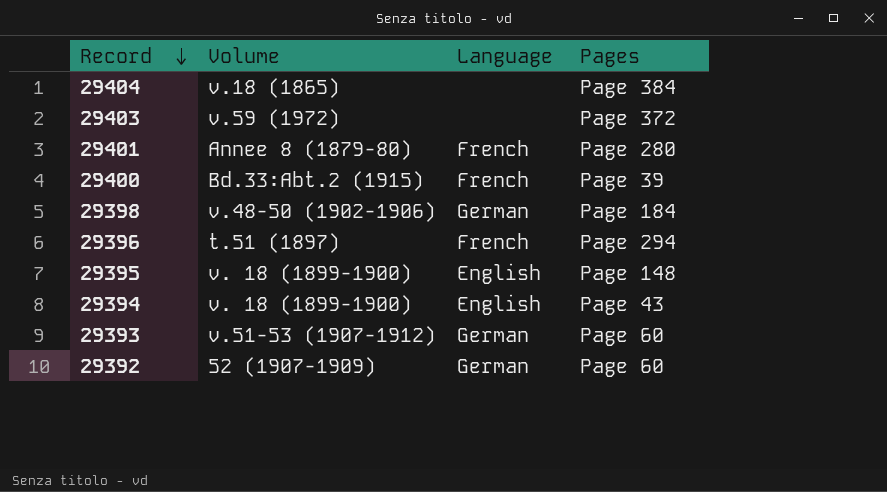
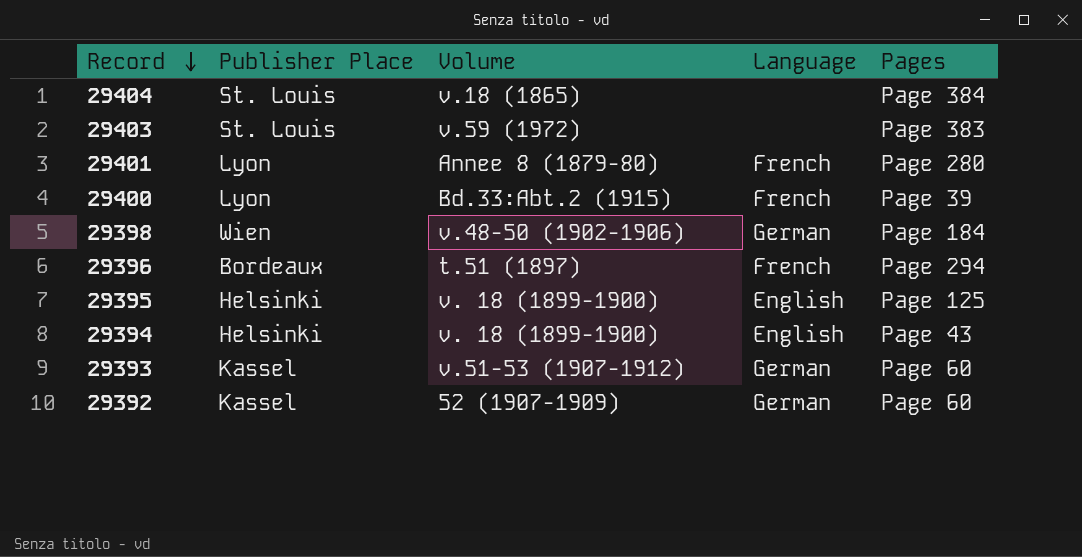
column Publisher Place | position: none -> 2
29403 | Pages: Page 372 -> Page 383
29395 | Pages: Page 148 -> Page 125

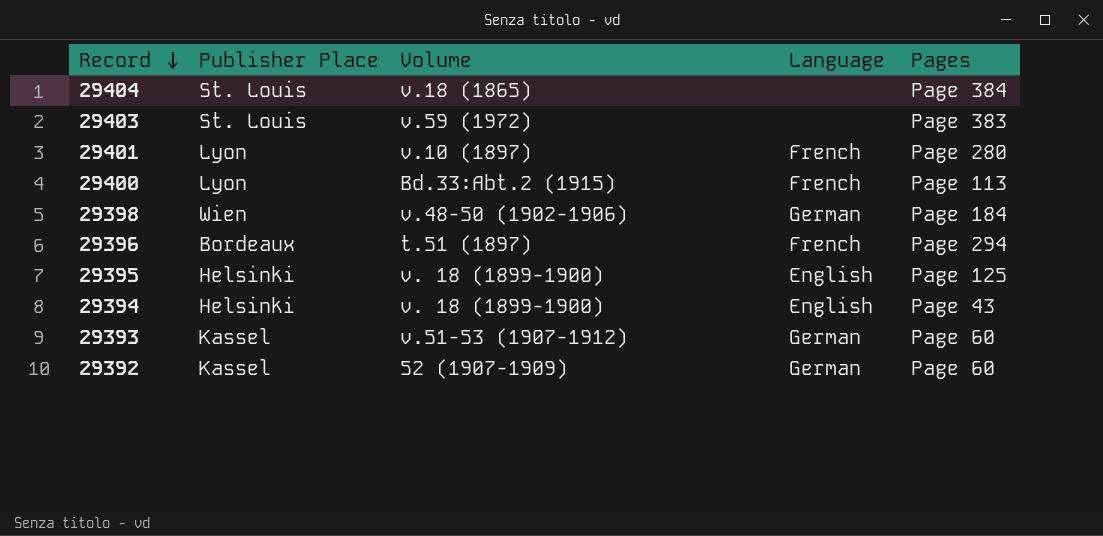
29401 | Volume: Annee 8 (1879-80) -> v.10 (1897)
29400 | Pages: Page 39 -> Page 113

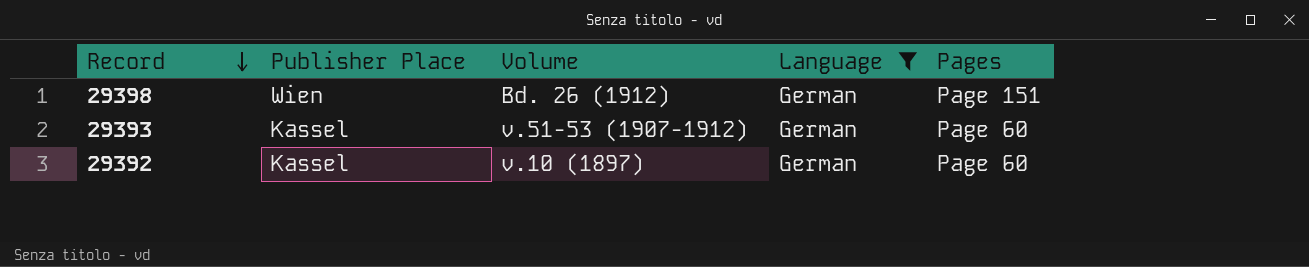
filter: none -> Language = German
29398 | Volume: v.48-50 (1902-1906) -> Bd. 26 (1912)
29398 | Pages: Page 184 -> Page 151
29392 | Volume: 52 (1907-1909) -> v.10 (1897)

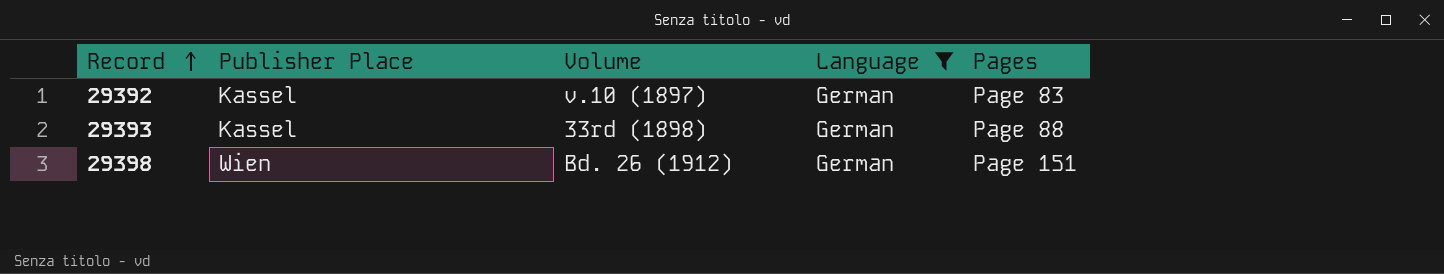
row order: Record descending -> Record ascending
29392 | Pages: Page 60 -> Page 83
29393 | Volume: v.51-53 (1907-1912) -> 33rd (1898)
29393 | Pages: Page 60 -> Page 88

